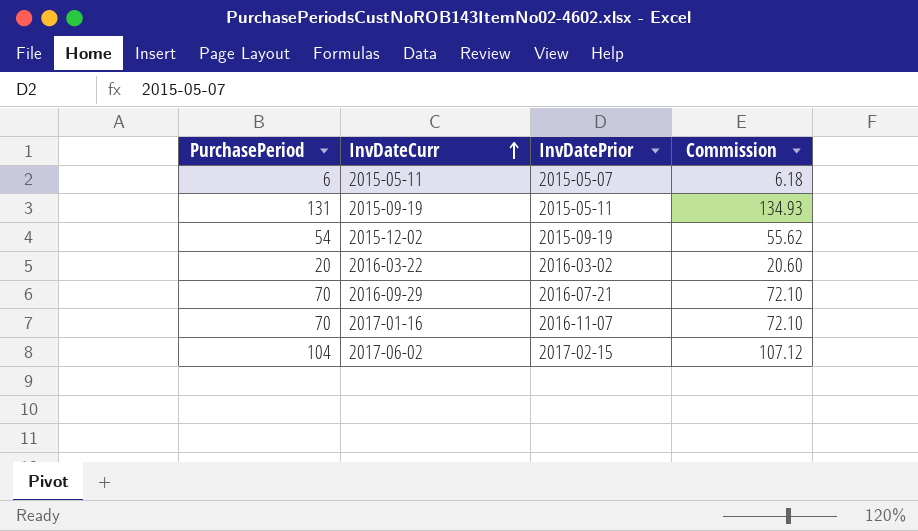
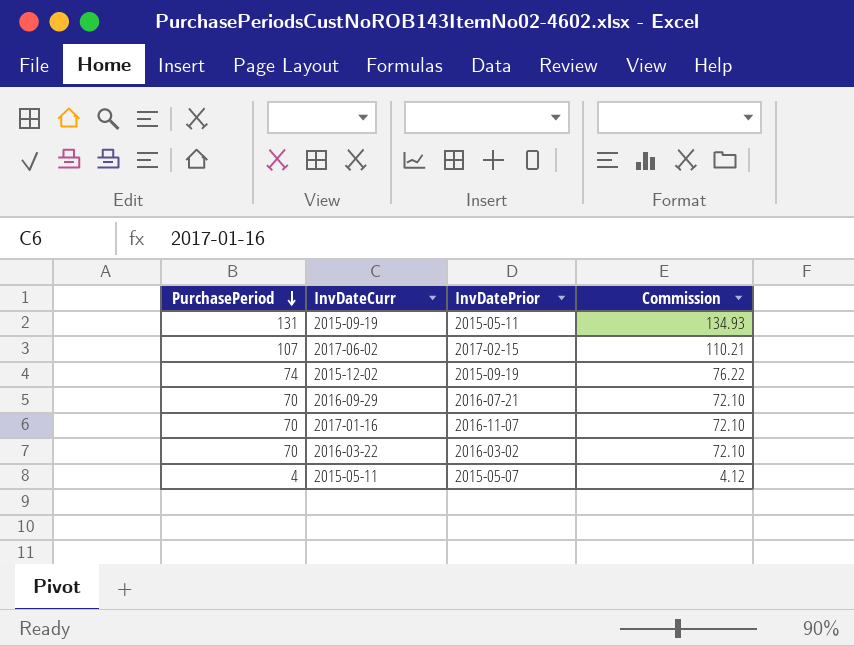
row order: InvDateCurr ascending -> PurchasePeriod descending
2017-06-02 | PurchasePeriod: 104 -> 107
2017-06-02 | Commission: 107.12 -> 110.21
2015-12-02 | PurchasePeriod: 54 -> 74
2015-12-02 | Commission: 55.62 -> 76.22
2016-03-22 | PurchasePeriod: 20 -> 70
2016-03-22 | Commission: 20.60 -> 72.10
2015-05-11 | PurchasePeriod: 6 -> 4
2015-05-11 | Commission: 6.18 -> 4.12

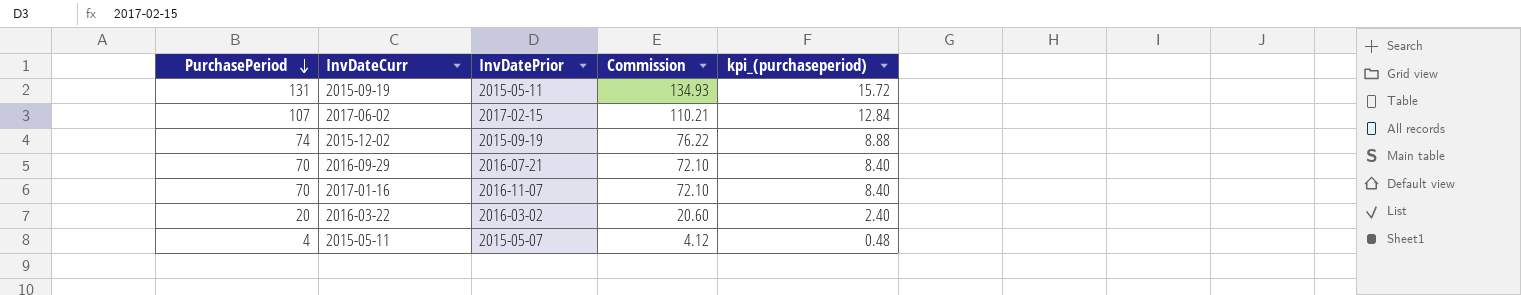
column kpi_(purchaseperiod) | formula: none -> [PurchasePeriod] * 0.12
2016-03-22 | PurchasePeriod: 70 -> 20
2016-03-22 | Commission: 72.10 -> 20.60

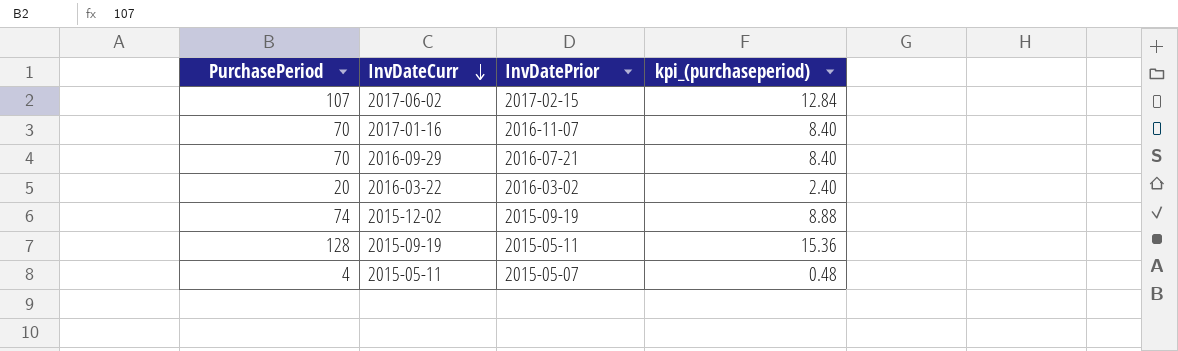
row order: PurchasePeriod descending -> InvDateCurr descending
column Commission | formula: [PurchasePeriod] * 1.03 -> none
2015-09-19 | PurchasePeriod: 131 -> 128
2015-09-19 | kpi_(purchaseperiod): 15.72 -> 15.36

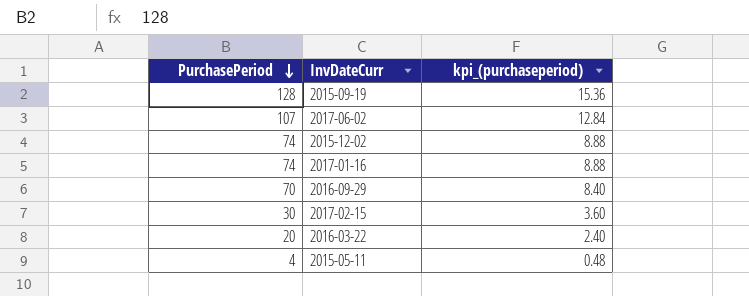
row order: InvDateCurr descending -> PurchasePeriod descending
column InvDatePrior | position: 3 -> none
2017-01-16 | PurchasePeriod: 70 -> 74
2017-01-16 | kpi_(purchaseperiod): 8.40 -> 8.88
row 2017-02-15: none -> 30 | 3.60

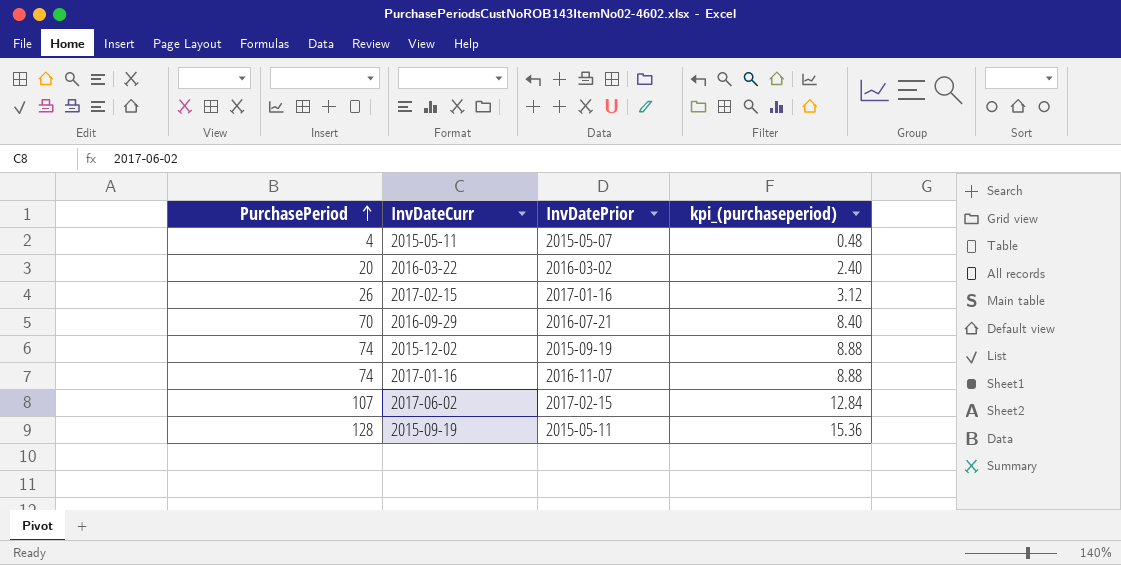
row order: PurchasePeriod descending -> PurchasePeriod ascending
column InvDatePrior | position: none -> 3
2017-02-15 | PurchasePeriod: 30 -> 26
2017-02-15 | kpi_(purchaseperiod): 3.60 -> 3.12

